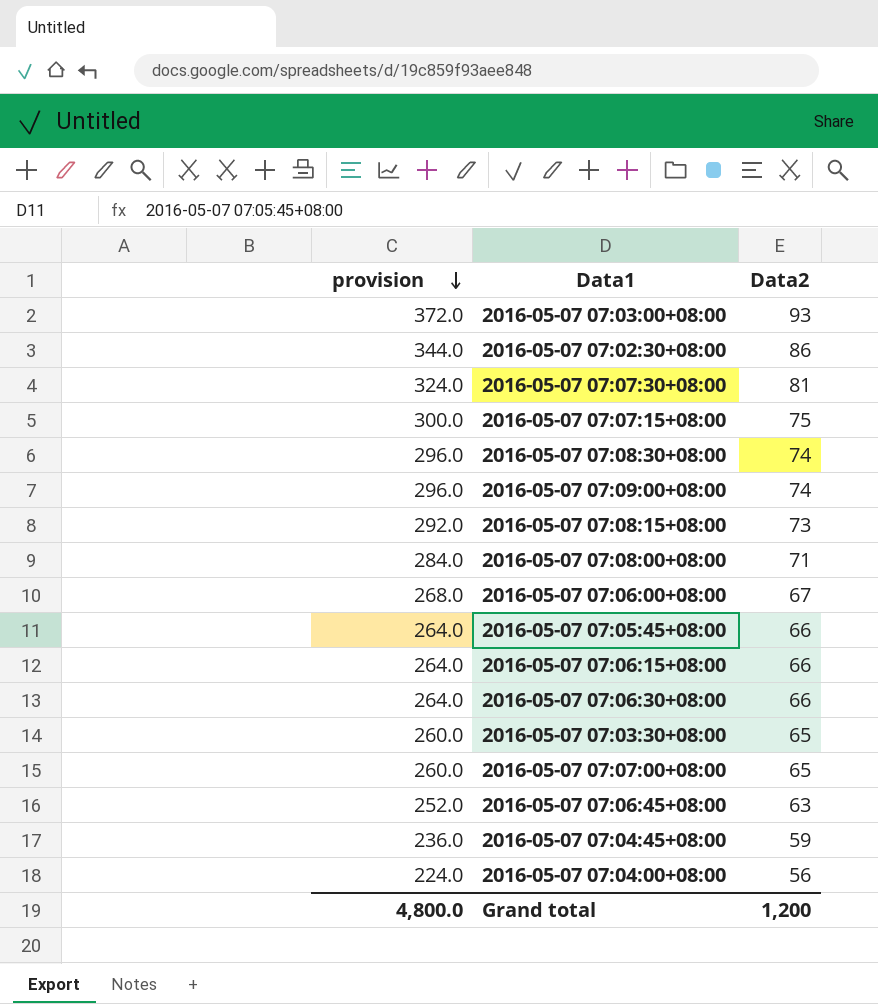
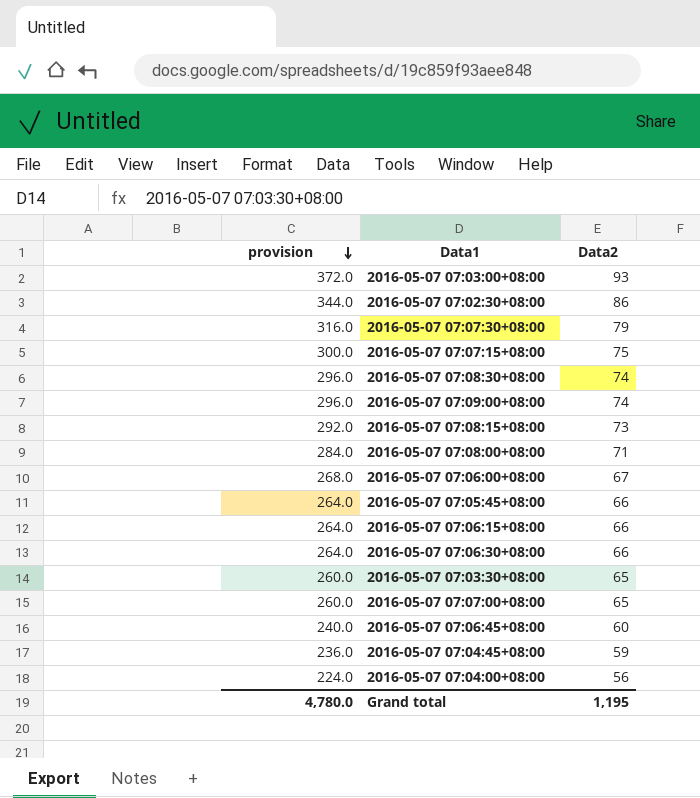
2016-05-07 07:07:30+08:00 | provision: 324.0 -> 316.0
2016-05-07 07:07:30+08:00 | Data2: 81 -> 79
2016-05-07 07:06:45+08:00 | provision: 252.0 -> 240.0
2016-05-07 07:06:45+08:00 | Data2: 63 -> 60
Grand total | provision: 4,800.0 -> 4,780.0
Grand total | Data2: 1,200 -> 1,195

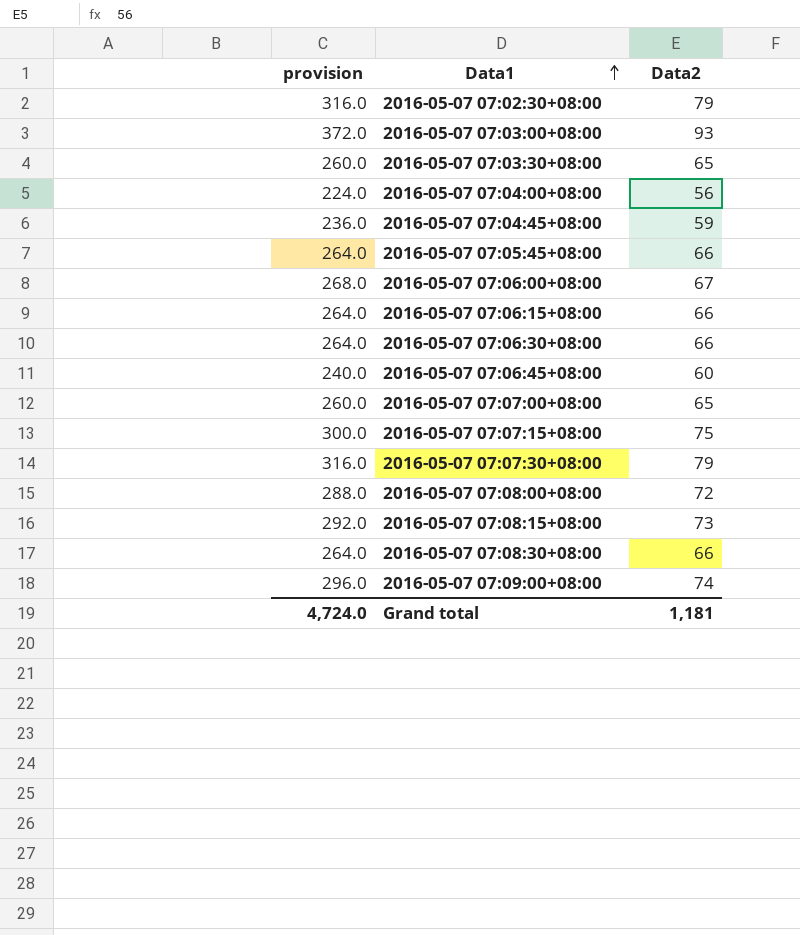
row order: provision descending -> Data1 ascending
2016-05-07 07:02:30+08:00 | provision: 344.0 -> 316.0
2016-05-07 07:02:30+08:00 | Data2: 86 -> 79
2016-05-07 07:08:00+08:00 | provision: 284.0 -> 288.0
2016-05-07 07:08:00+08:00 | Data2: 71 -> 72
2016-05-07 07:08:30+08:00 | provision: 296.0 -> 264.0
2016-05-07 07:08:30+08:00 | Data2: 74 -> 66
Grand total | provision: 4,780.0 -> 4,724.0
Grand total | Data2: 1,195 -> 1,181

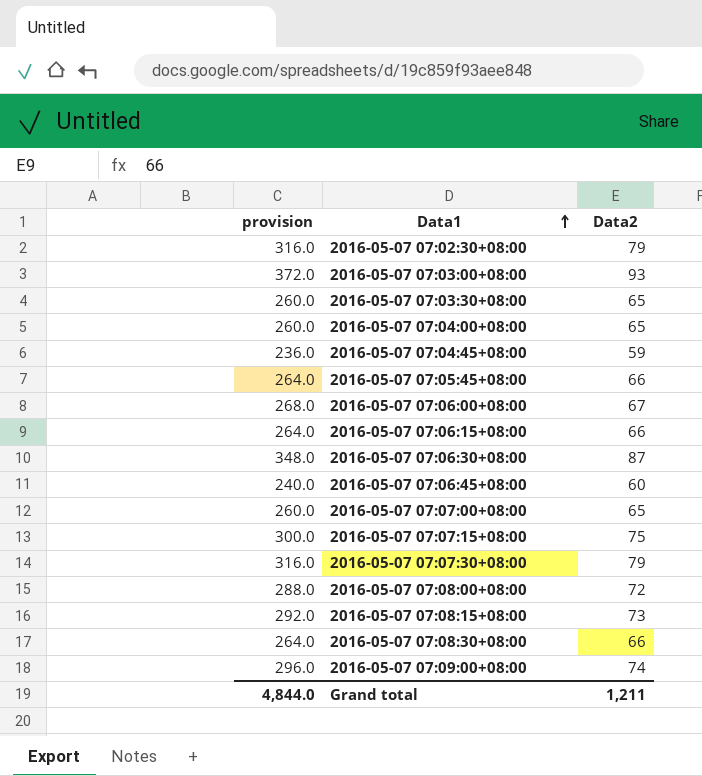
2016-05-07 07:04:00+08:00 | provision: 224.0 -> 260.0
2016-05-07 07:04:00+08:00 | Data2: 56 -> 65
2016-05-07 07:06:30+08:00 | provision: 264.0 -> 348.0
2016-05-07 07:06:30+08:00 | Data2: 66 -> 87
Grand total | provision: 4,724.0 -> 4,844.0
Grand total | Data2: 1,181 -> 1,211

